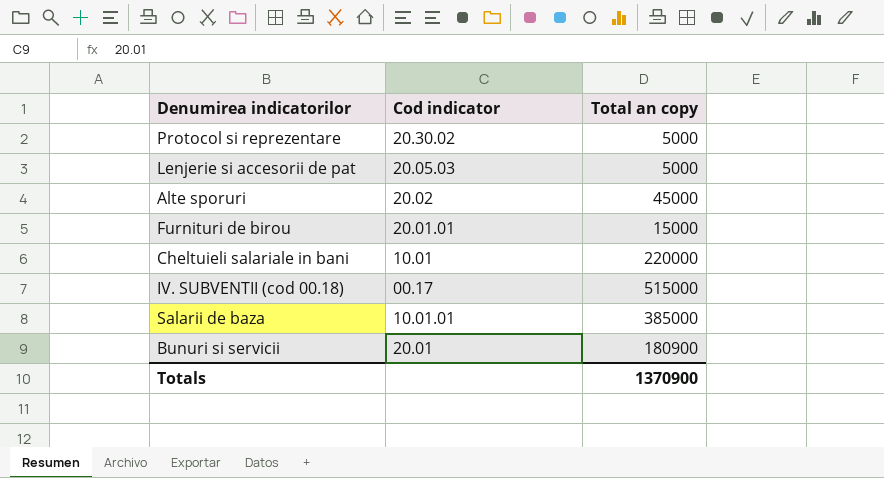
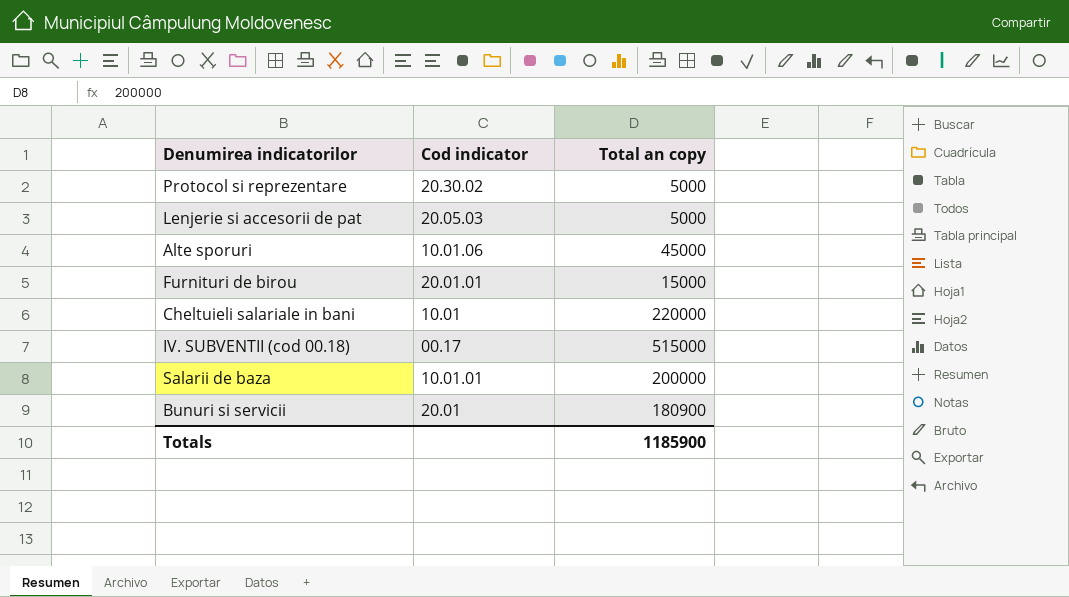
Alte sporuri | Cod indicator: 20.02 -> 10.01.06
Salarii de baza | Total an copy: 385000 -> 200000
Totals | Total an copy: 1370900 -> 1185900

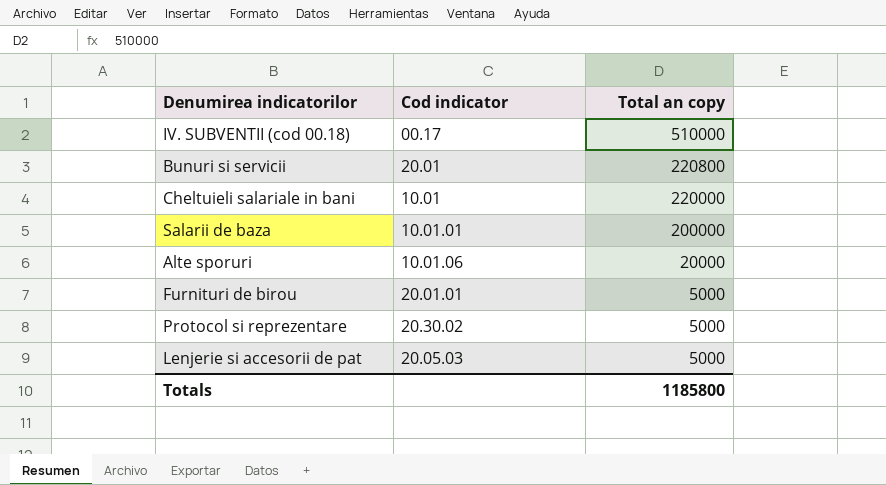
row order: none -> Total an copy descending
IV. SUBVENTII (cod 00.18) | Total an copy: 515000 -> 510000
Bunuri si servicii | Total an copy: 180900 -> 220800
Alte sporuri | Total an copy: 45000 -> 20000
Furnituri de birou | Total an copy: 15000 -> 5000
Totals | Total an copy: 1185900 -> 1185800

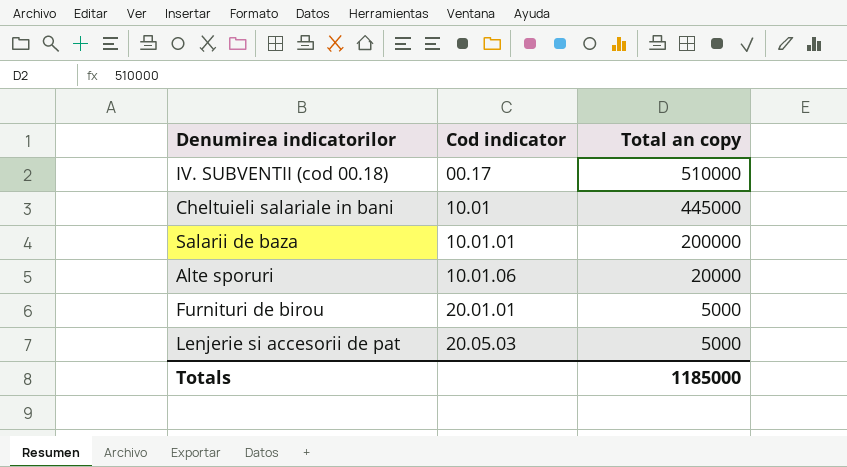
row Bunuri si servicii: 20.01 | 220800 -> none
row Protocol si reprezentare: 20.30.02 | 5000 -> none
Cheltuieli salariale in bani | Total an copy: 220000 -> 445000
Totals | Total an copy: 1185800 -> 1185000

